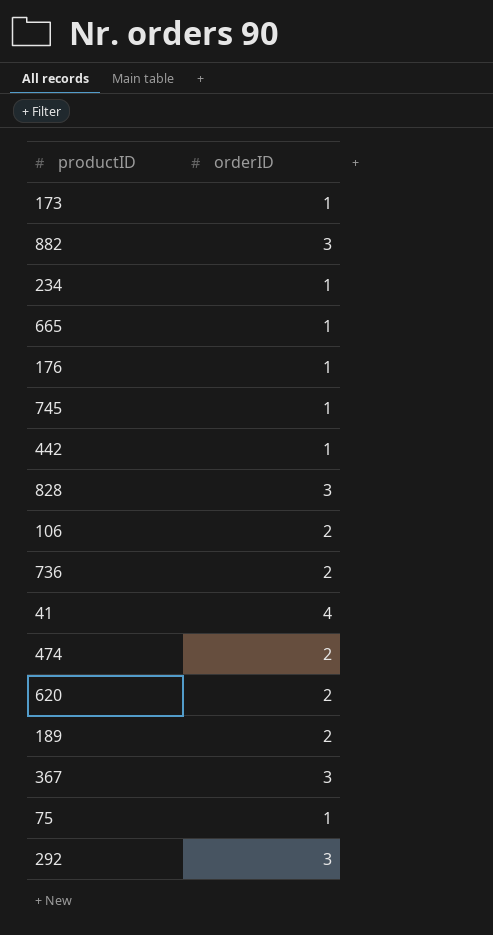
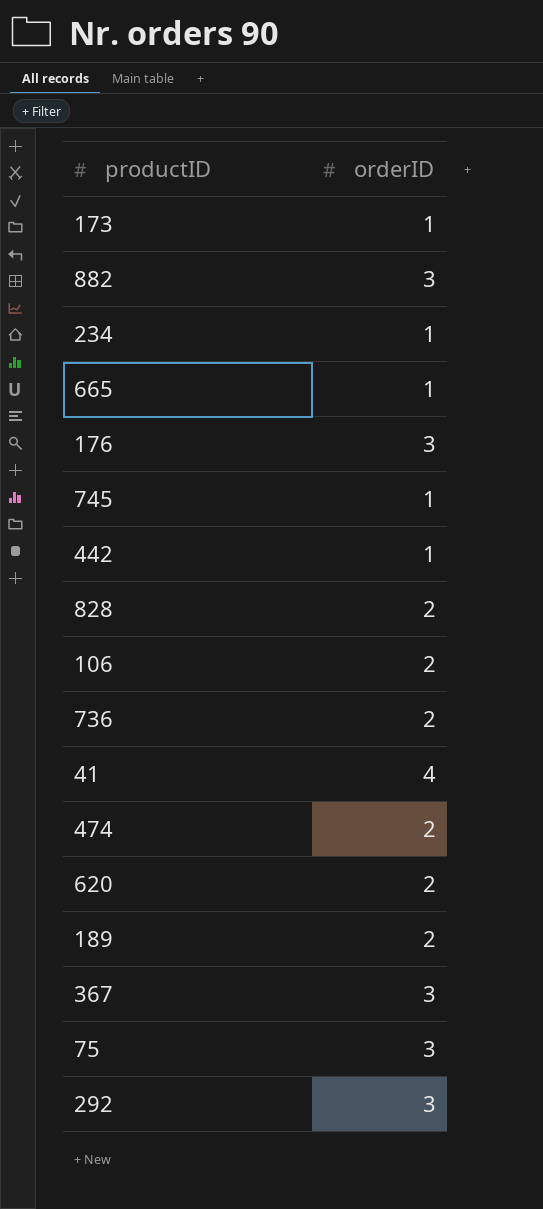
176 | orderID: 1 -> 3
828 | orderID: 3 -> 2
75 | orderID: 1 -> 3

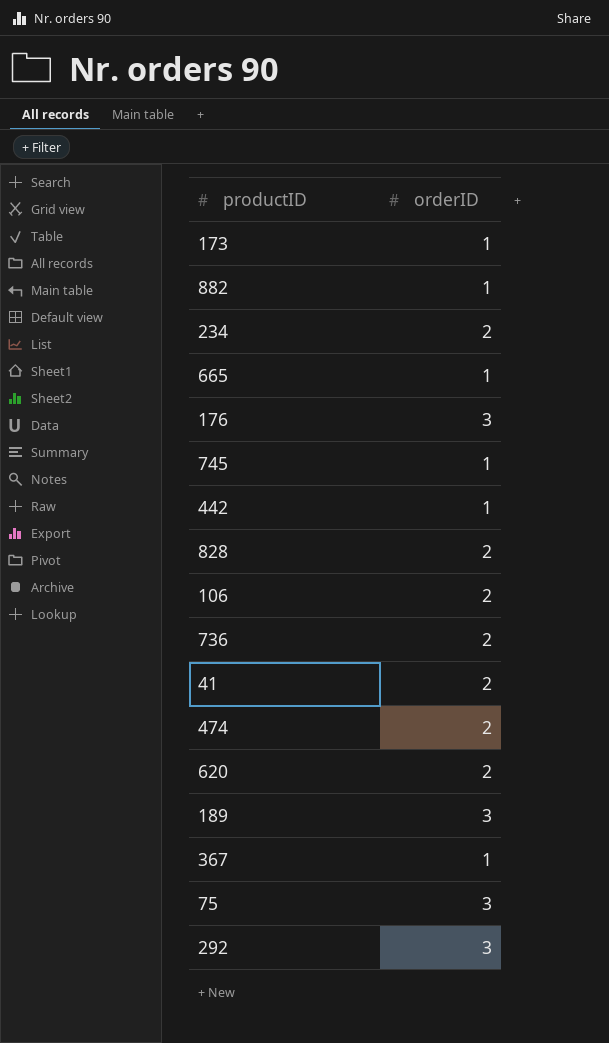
882 | orderID: 3 -> 1
234 | orderID: 1 -> 2
41 | orderID: 4 -> 2
189 | orderID: 2 -> 3
367 | orderID: 3 -> 1

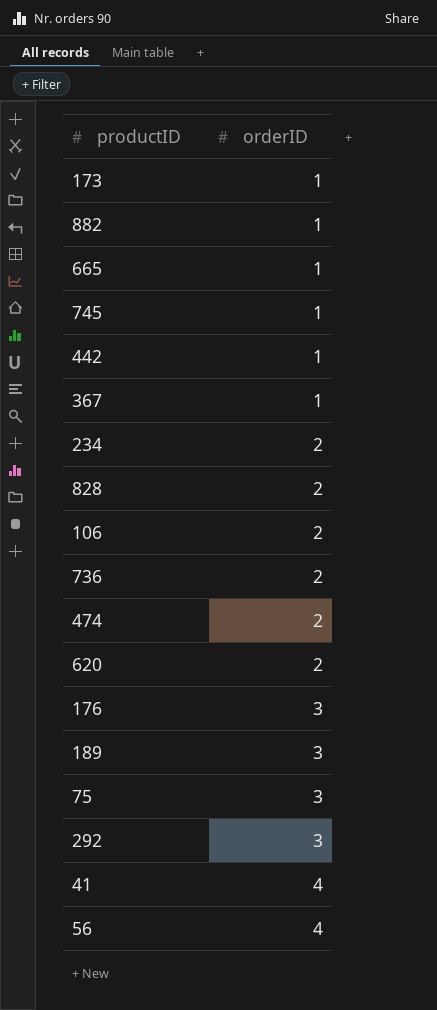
row order: none -> orderID ascending
41 | orderID: 2 -> 4
row 56: none -> 4

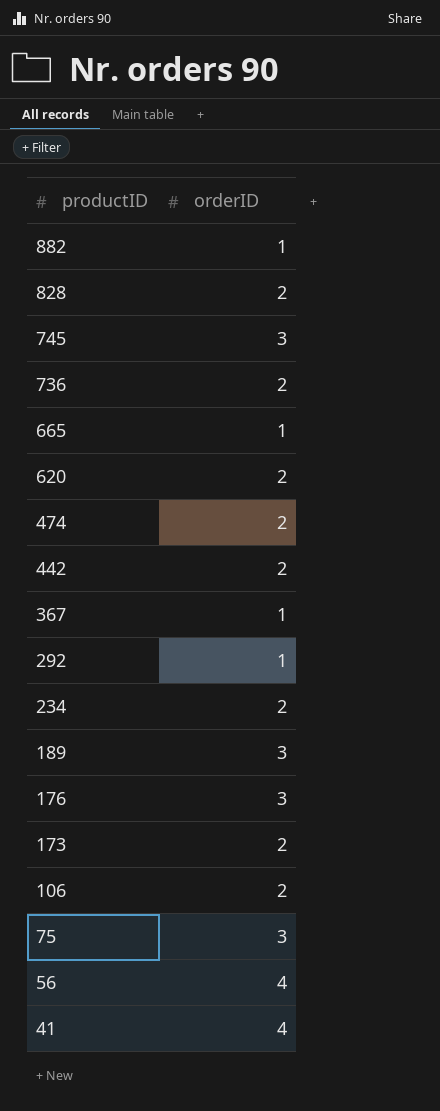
row order: orderID ascending -> productID descending
745 | orderID: 1 -> 3
442 | orderID: 1 -> 2
292 | orderID: 3 -> 1
173 | orderID: 1 -> 2

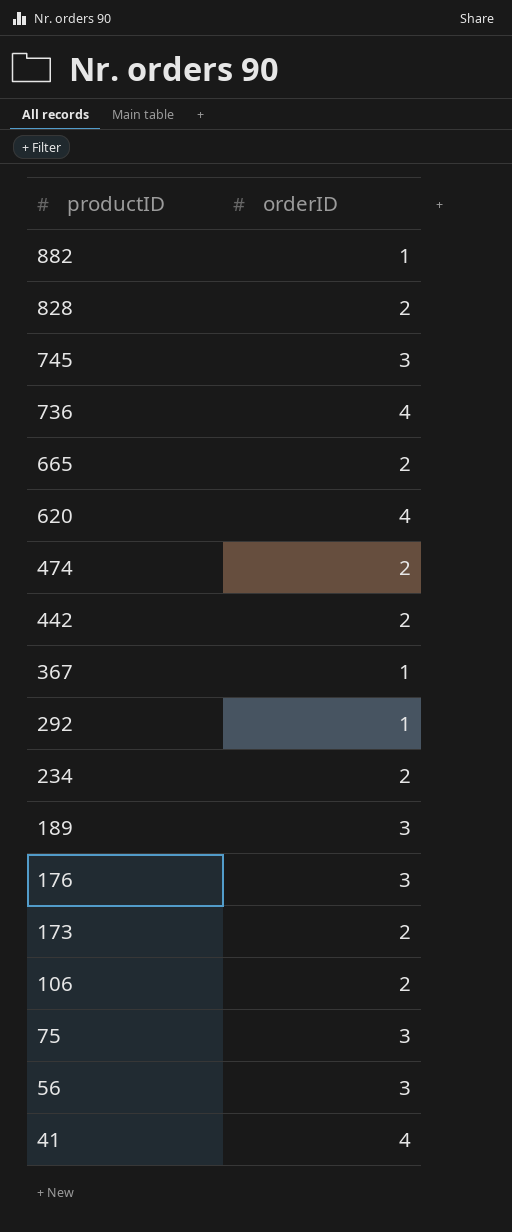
736 | orderID: 2 -> 4
665 | orderID: 1 -> 2
620 | orderID: 2 -> 4
56 | orderID: 4 -> 3

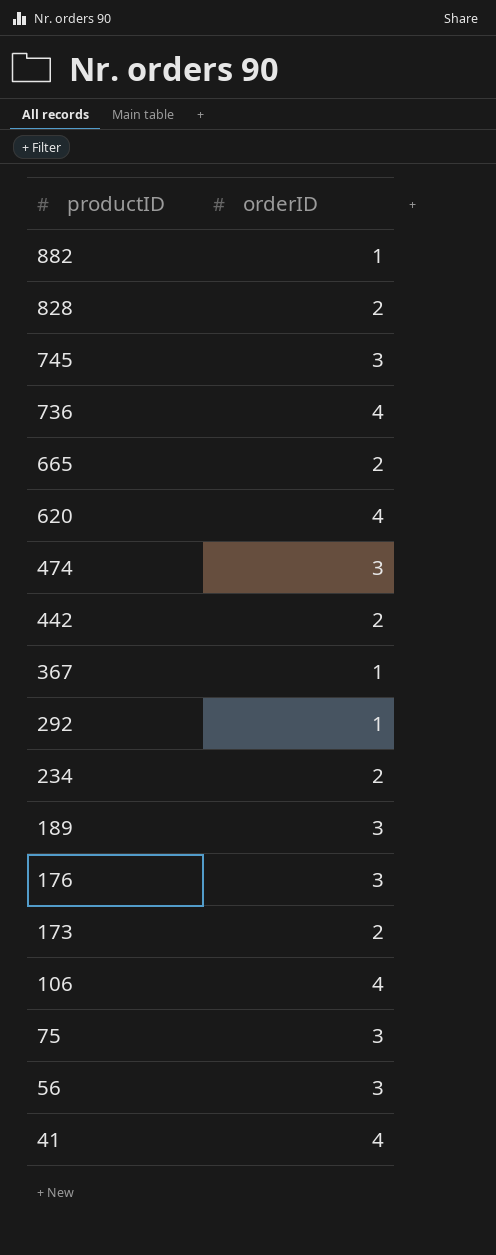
474 | orderID: 2 -> 3
106 | orderID: 2 -> 4

